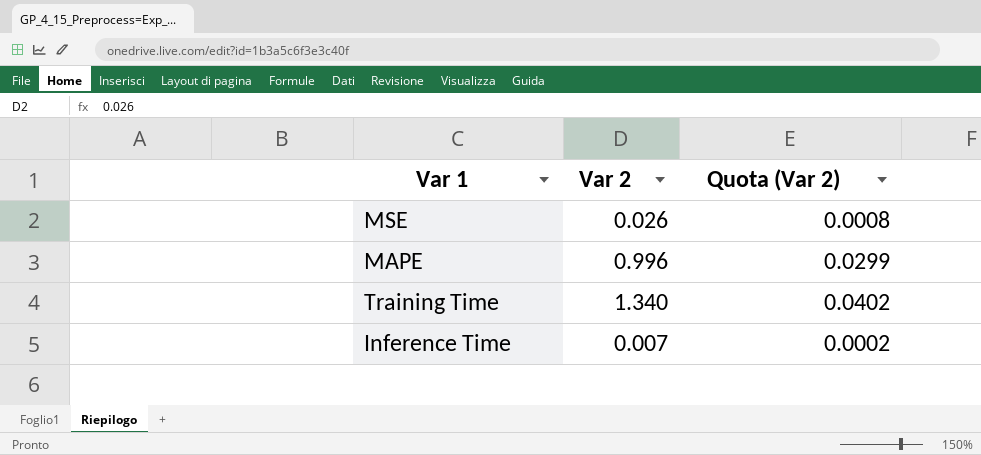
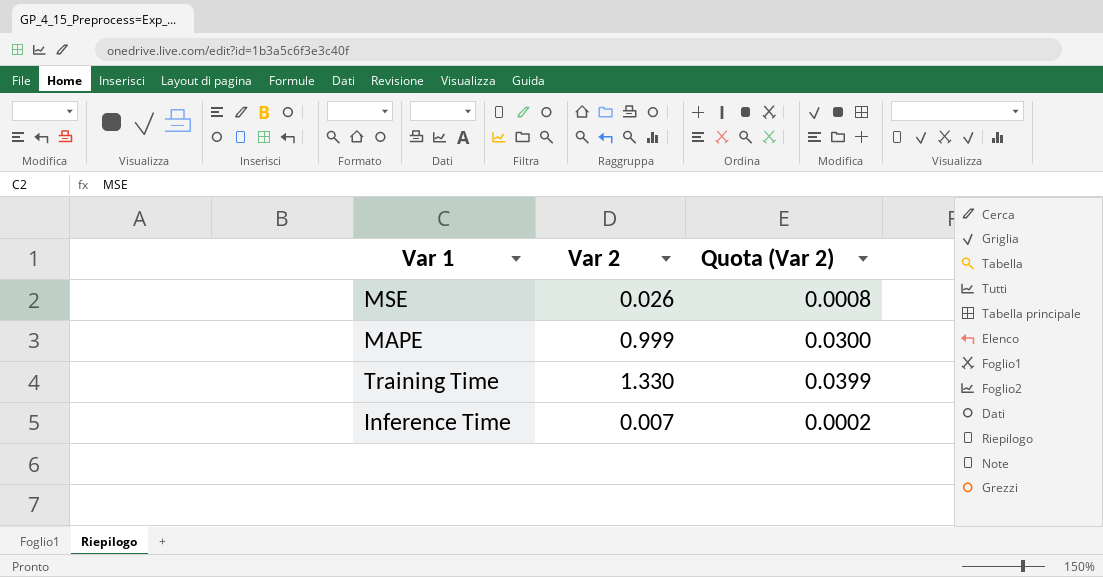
MAPE | Var 2: 0.996 -> 0.999
MAPE | Quota (Var 2): 0.0299 -> 0.0300
Training Time | Var 2: 1.340 -> 1.330
Training Time | Quota (Var 2): 0.0402 -> 0.0399

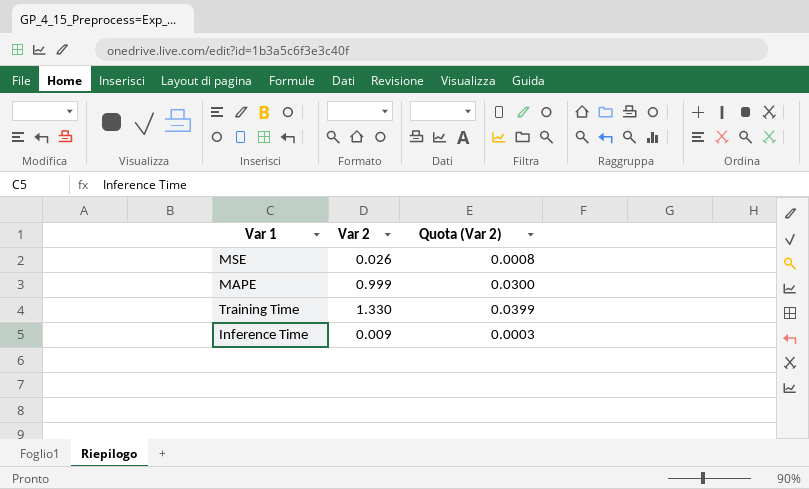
Inference Time | Var 2: 0.007 -> 0.009
Inference Time | Quota (Var 2): 0.0002 -> 0.0003

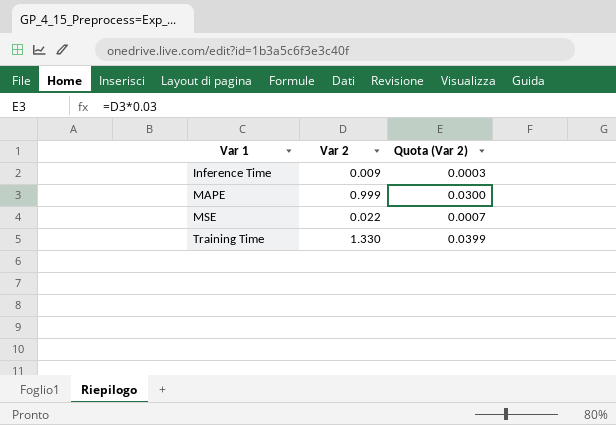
row order: none -> Var 1 ascending
MSE | Var 2: 0.026 -> 0.022
MSE | Quota (Var 2): 0.0008 -> 0.0007

